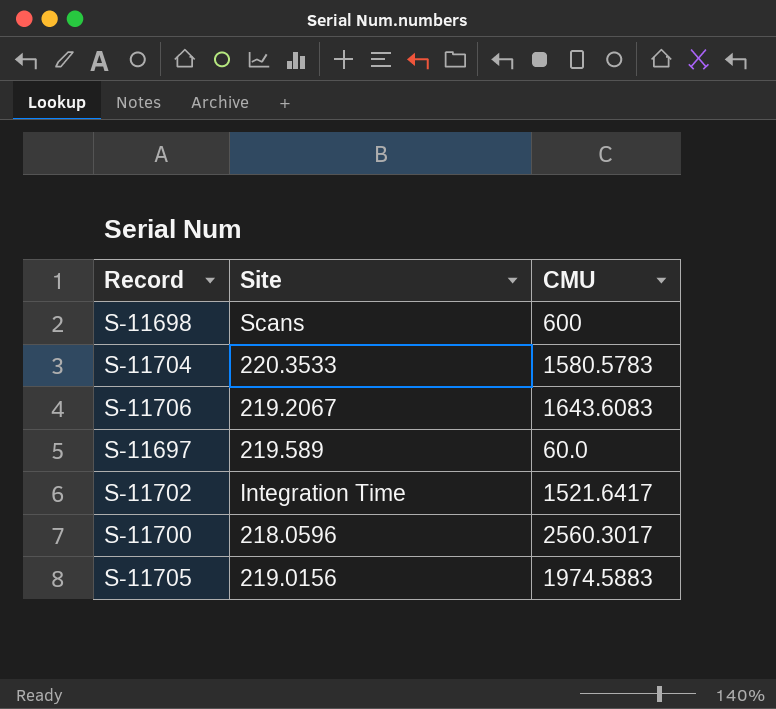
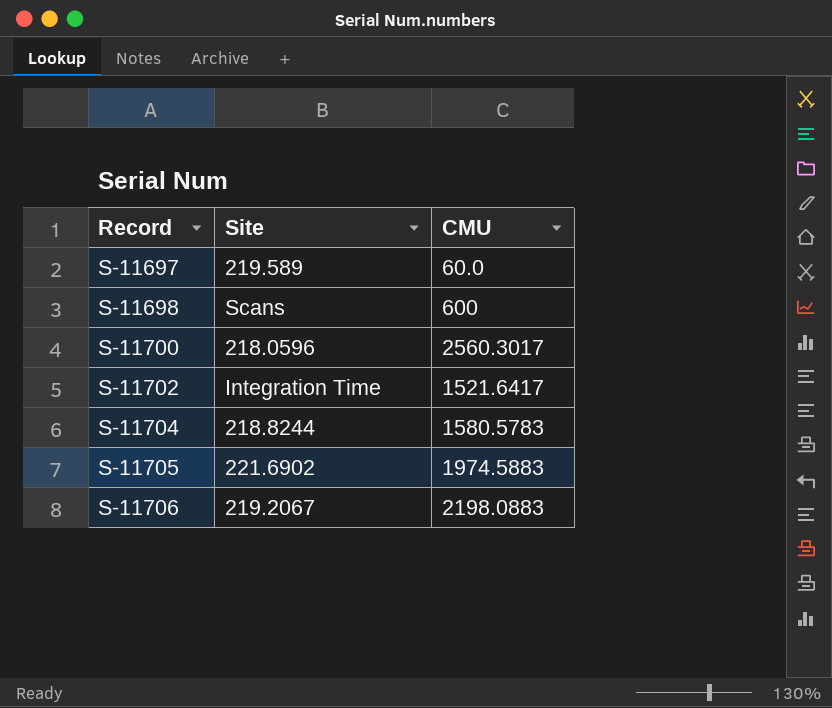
row order: none -> Record ascending
S-11704 | Site: 220.3533 -> 218.8244
S-11705 | Site: 219.0156 -> 221.6902
S-11706 | CMU: 1643.6083 -> 2198.0883

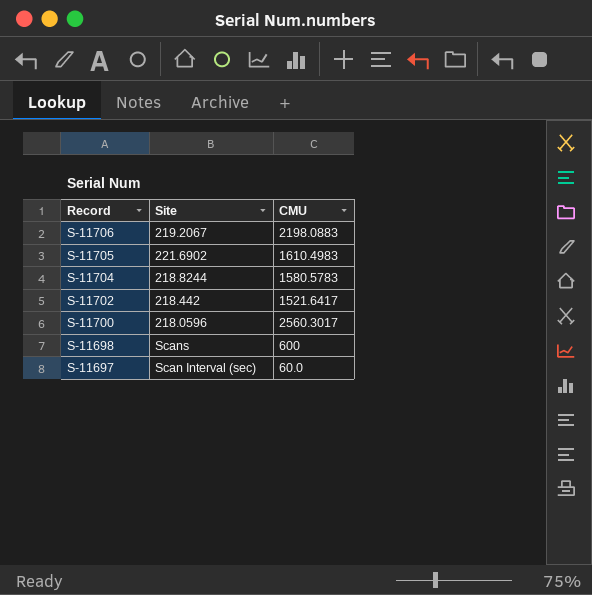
row order: Record ascending -> Record descending
S-11705 | CMU: 1974.5883 -> 1610.4983
S-11702 | Site: Integration Time -> 218.442
S-11697 | Site: 219.589 -> Scan Interval (sec)

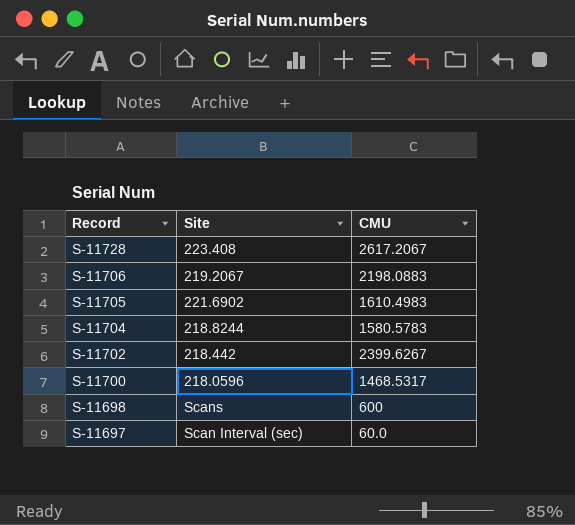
row S-11728: none -> 223.408 | 2617.2067
S-11702 | CMU: 1521.6417 -> 2399.6267
S-11700 | CMU: 2560.3017 -> 1468.5317

